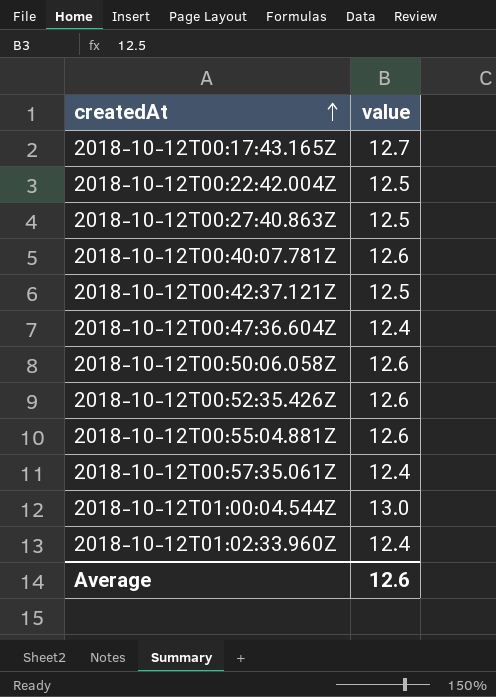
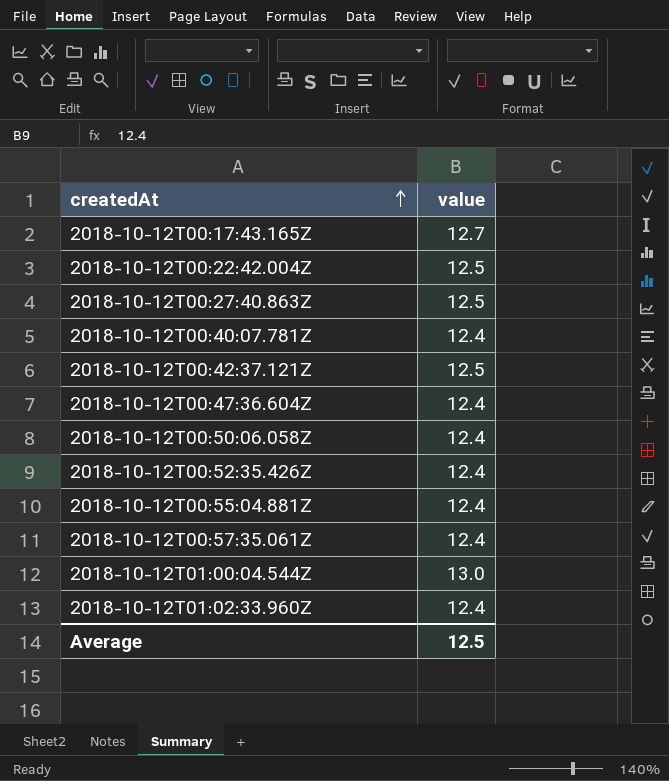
2018-10-12T00:40:07.781Z | value: 12.6 -> 12.4
2018-10-12T00:50:06.058Z | value: 12.6 -> 12.4
2018-10-12T00:52:35.426Z | value: 12.6 -> 12.4
2018-10-12T00:55:04.881Z | value: 12.6 -> 12.4
Average | value: 12.6 -> 12.5

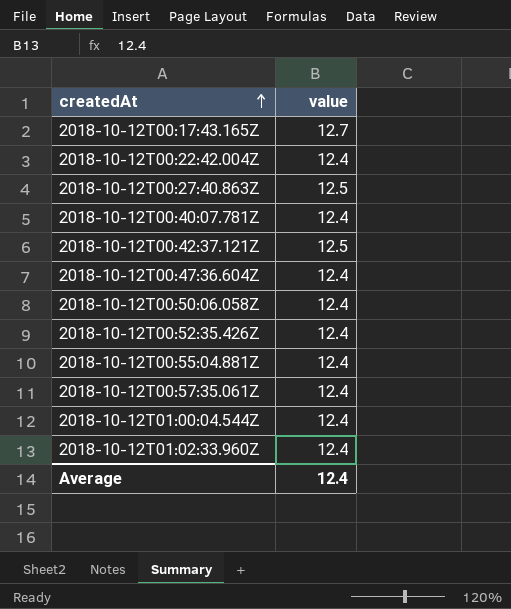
2018-10-12T00:22:42.004Z | value: 12.5 -> 12.4
2018-10-12T01:00:04.544Z | value: 13.0 -> 12.4
Average | value: 12.5 -> 12.4

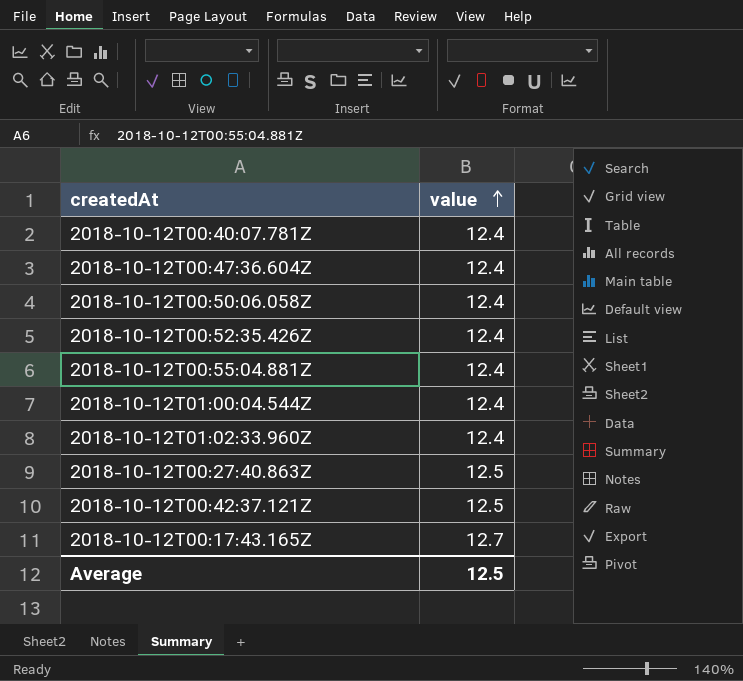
row order: createdAt ascending -> value ascending
row 2018-10-12T00:22:42.004Z: 12.4 -> none
row 2018-10-12T00:57:35.061Z: 12.4 -> none
Average | value: 12.4 -> 12.5

